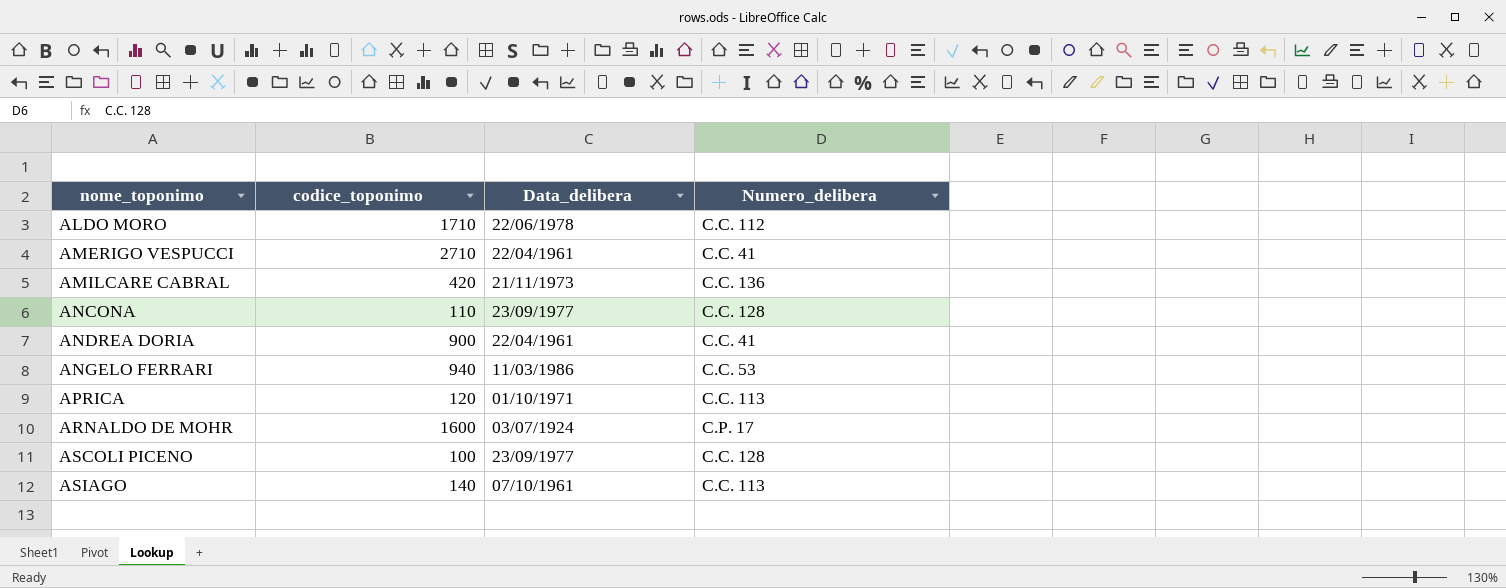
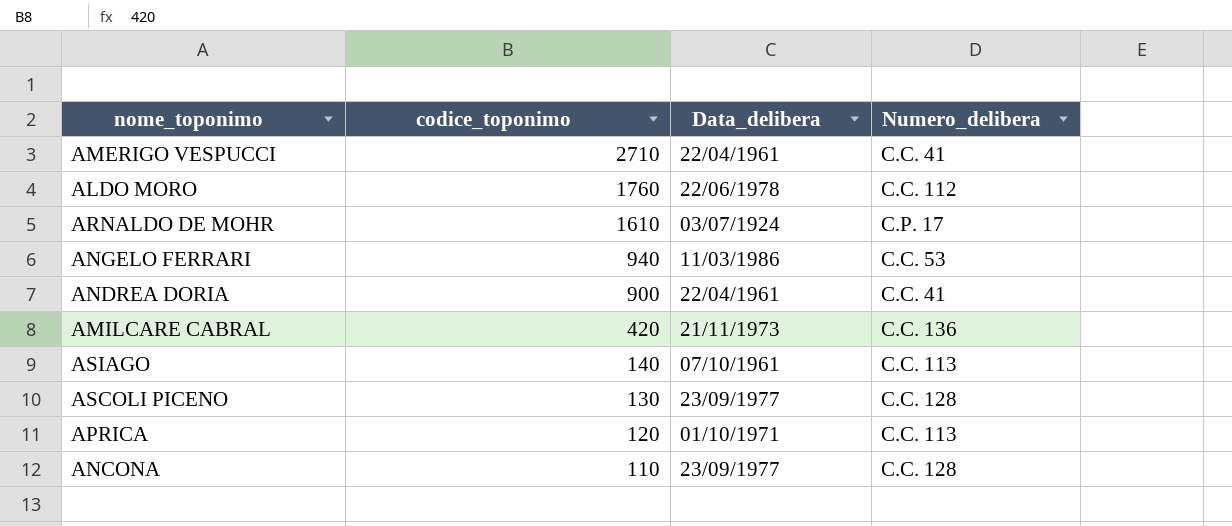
row order: nome_toponimo ascending -> codice_toponimo descending
ALDO MORO | codice_toponimo: 1710 -> 1760
ARNALDO DE MOHR | codice_toponimo: 1600 -> 1610
ASCOLI PICENO | codice_toponimo: 100 -> 130

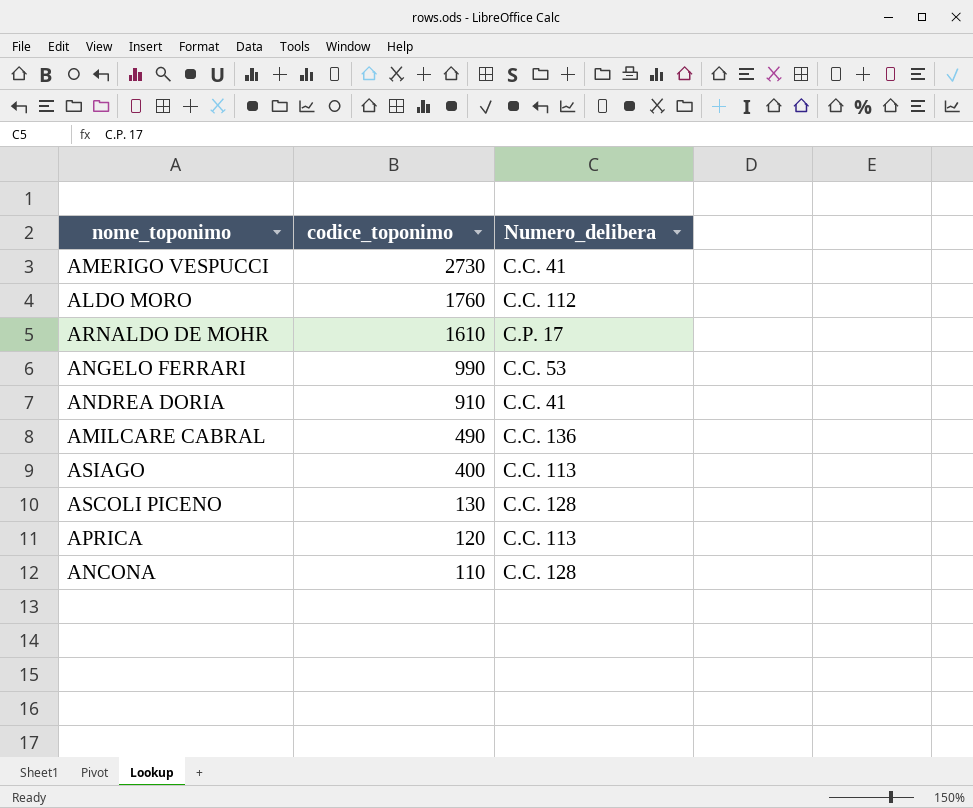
column Data_delibera | position: 3 -> none
AMERIGO VESPUCCI | codice_toponimo: 2710 -> 2730
ANGELO FERRARI | codice_toponimo: 940 -> 990
ANDREA DORIA | codice_toponimo: 900 -> 910
AMILCARE CABRAL | codice_toponimo: 420 -> 490
ASIAGO | codice_toponimo: 140 -> 400

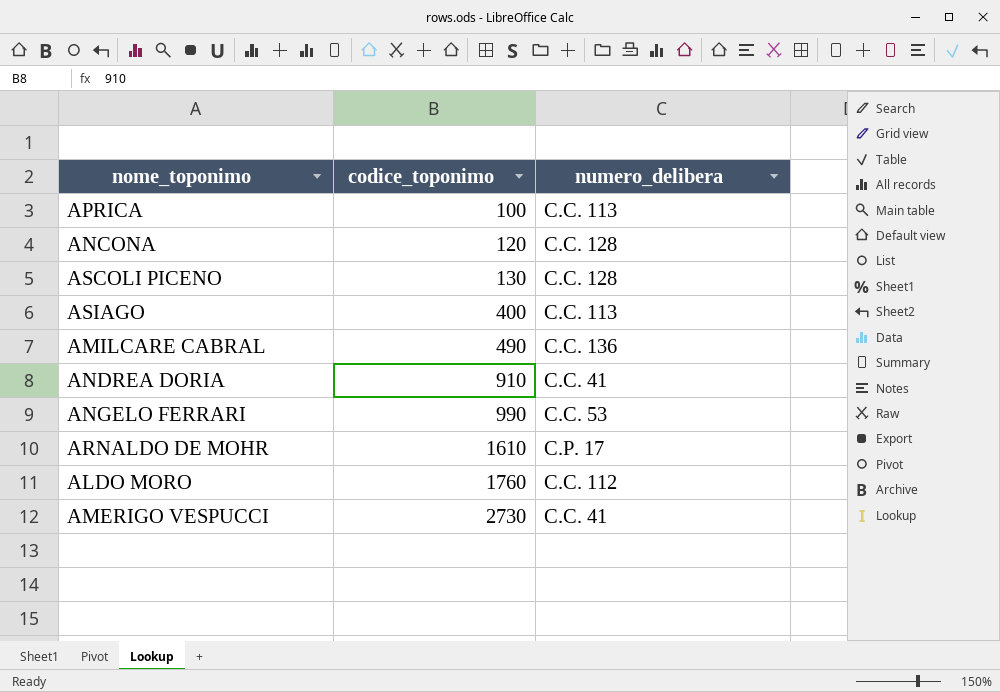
row order: codice_toponimo descending -> codice_toponimo ascending
column name: Numero_delibera -> numero_delibera
APRICA | codice_toponimo: 120 -> 100
ANCONA | codice_toponimo: 110 -> 120

